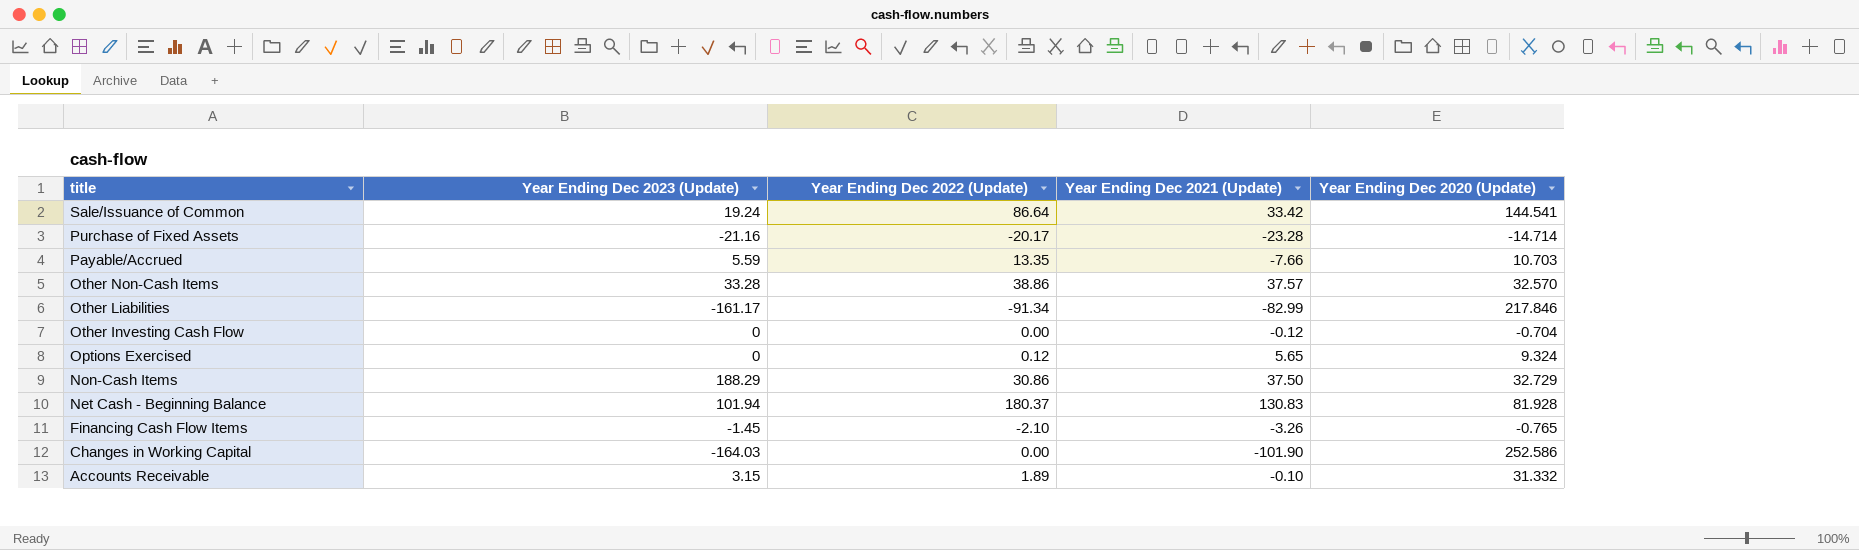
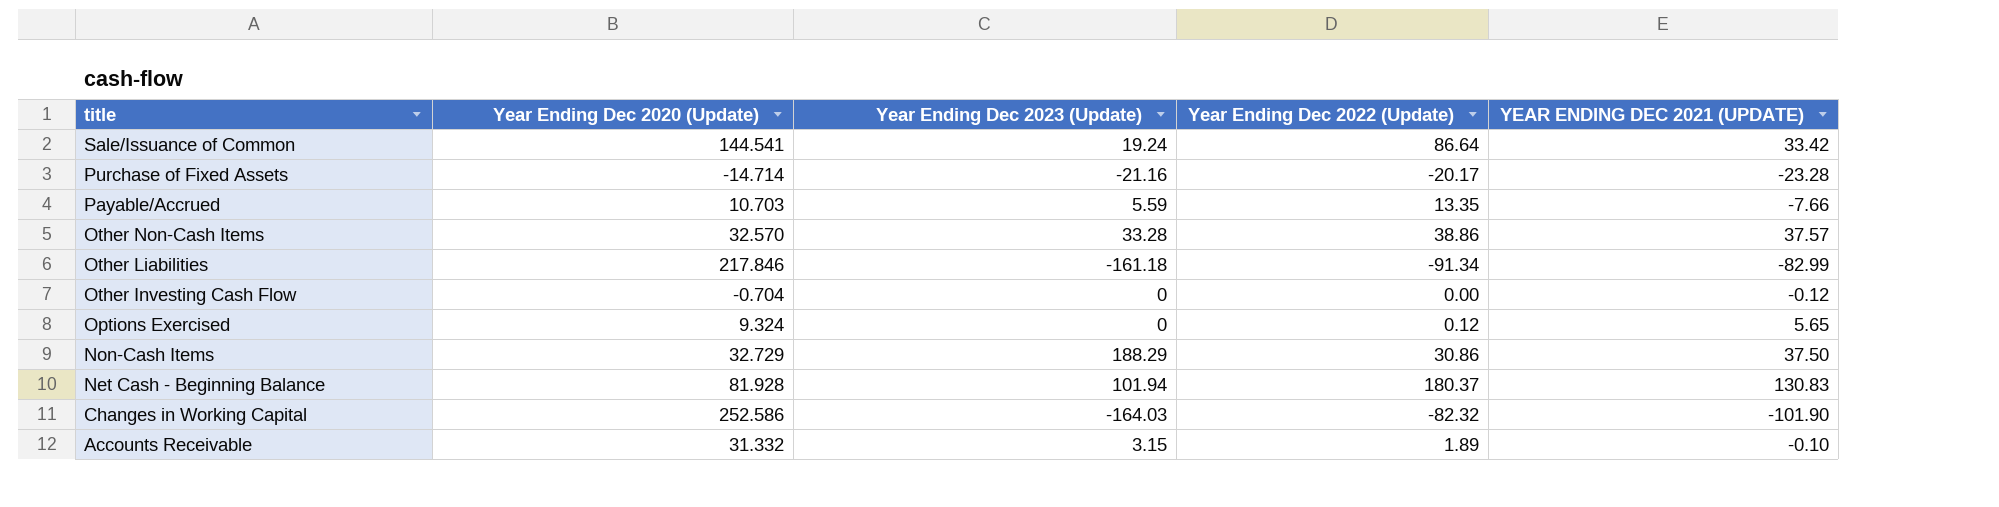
column Year Ending Dec 2020 (Update) | position: 5 -> 2
column name: Year Ending Dec 2021 (Update) -> YEAR ENDING DEC 2021 (UPDATE)
row Financing Cash Flow Items: -1.45 | -2.10 | -3.26 | -0.765 -> none
Other Liabilities | Year Ending Dec 2023 (Update): -161.17 -> -161.18
Changes in Working Capital | Year Ending Dec 2022 (Update): 0.00 -> -82.32

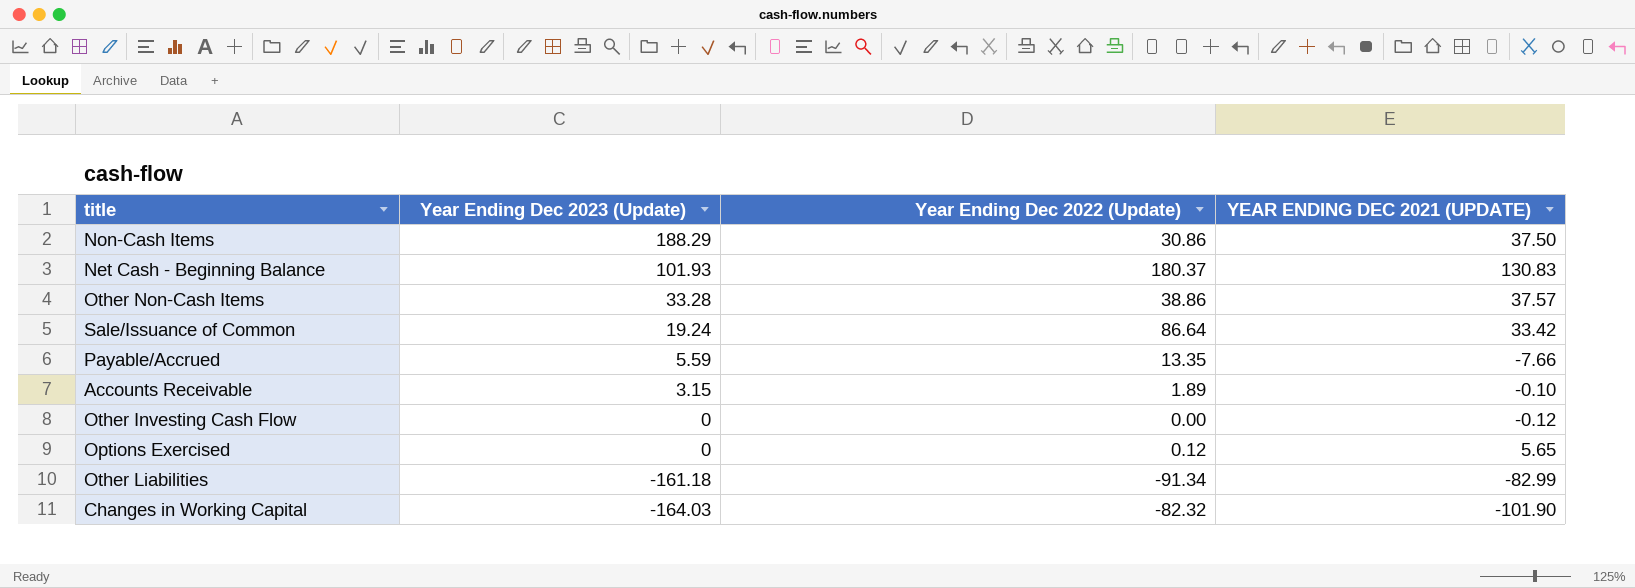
row order: title descending -> Year Ending Dec 2023 (Update) descending
column Year Ending Dec 2020 (Update) | position: 2 -> none
row Purchase of Fixed Assets: -14.714 | -21.16 | -20.17 | -23.28 -> none
Net Cash - Beginning Balance | Year Ending Dec 2023 (Update): 101.94 -> 101.93

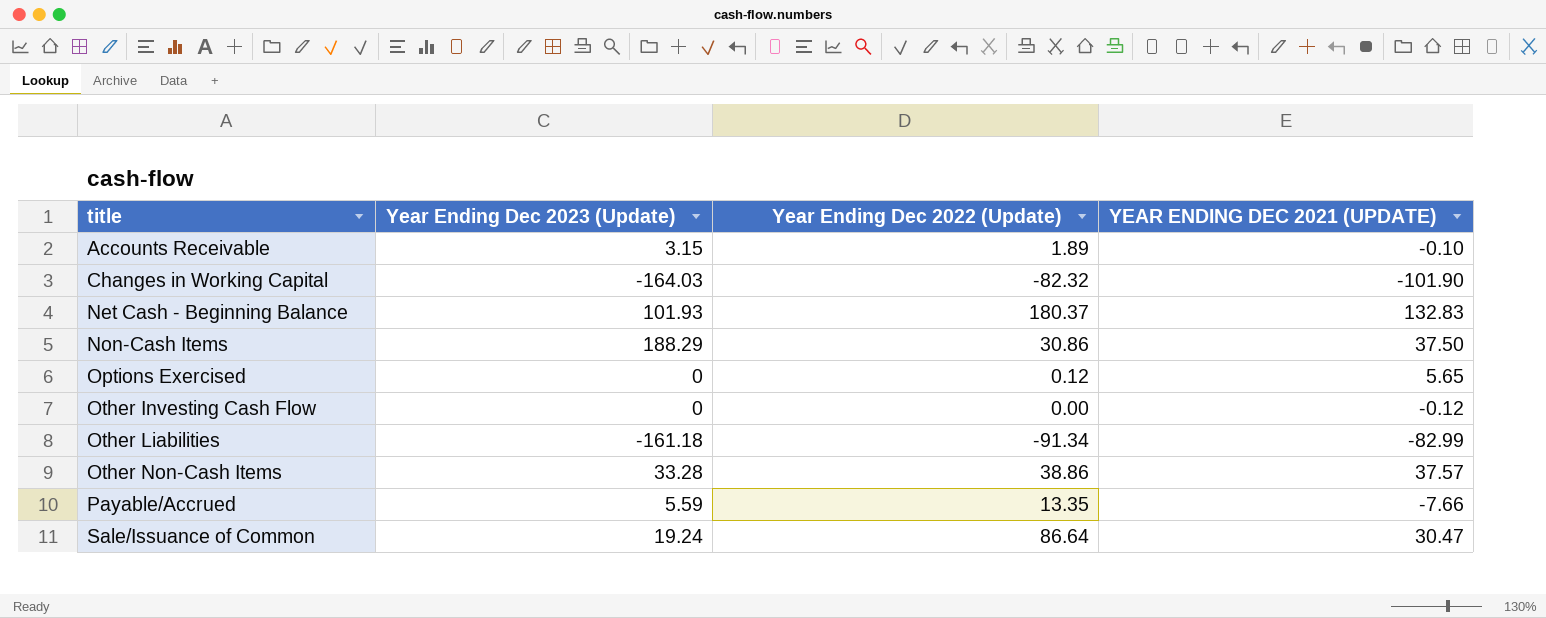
row order: Year Ending Dec 2023 (Update) descending -> title ascending
Net Cash - Beginning Balance | YEAR ENDING DEC 2021 (UPDATE): 130.83 -> 132.83
Sale/Issuance of Common | YEAR ENDING DEC 2021 (UPDATE): 33.42 -> 30.47

